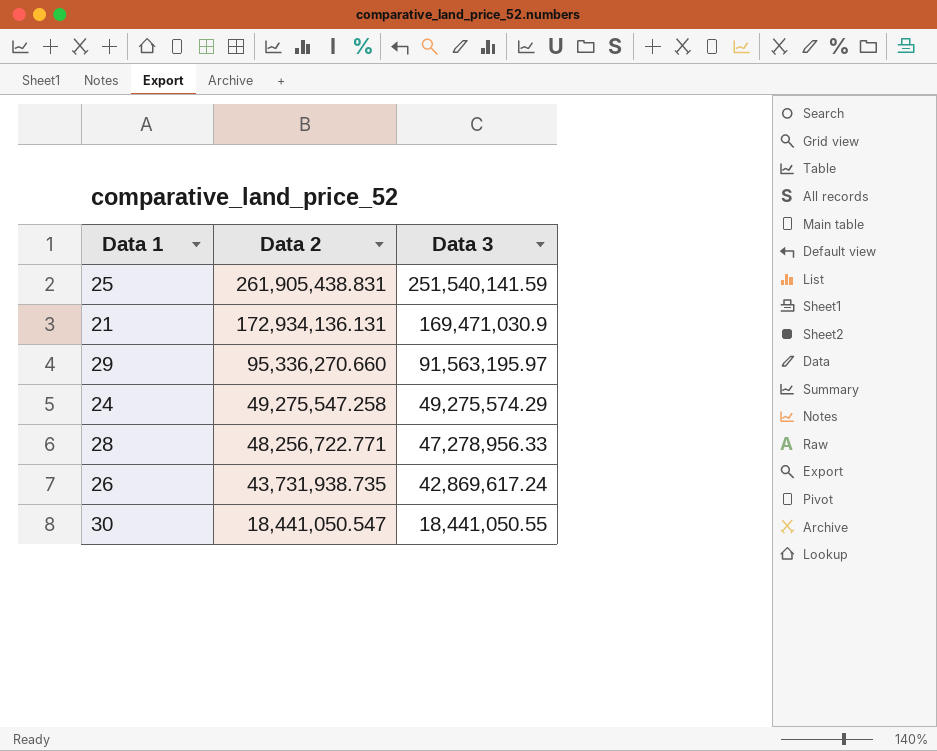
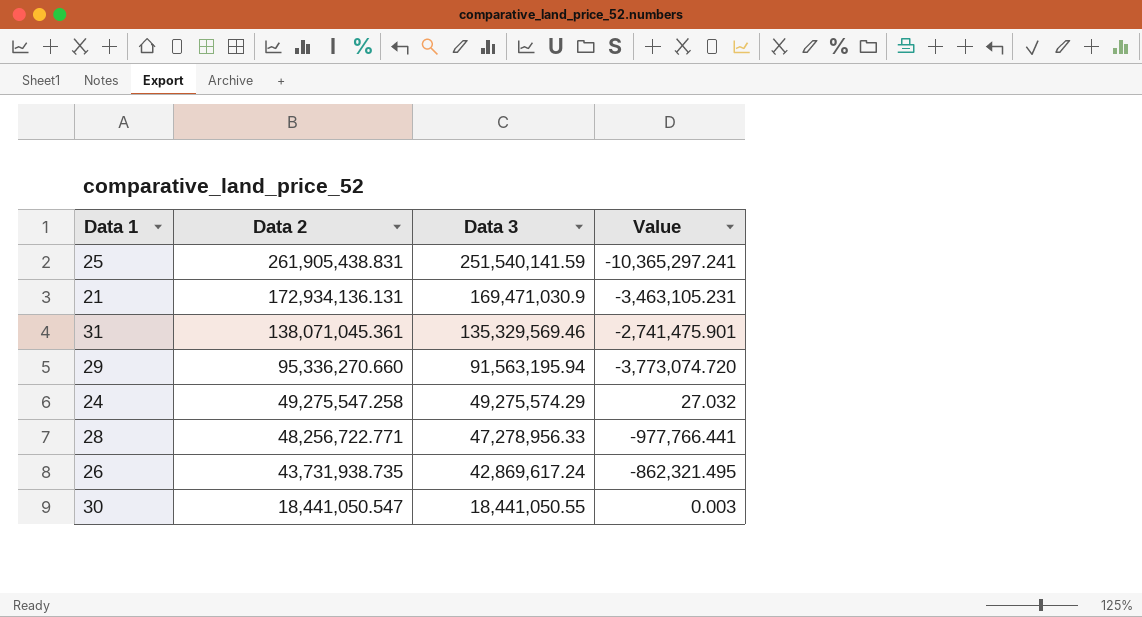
column Value | formula: none -> [Data 3] - [Data 2]
row 31: none -> 138,071,045.361 | 135,329,569.46 | -2,741,475.901
29 | Data 3: 91,563,195.97 -> 91,563,195.94

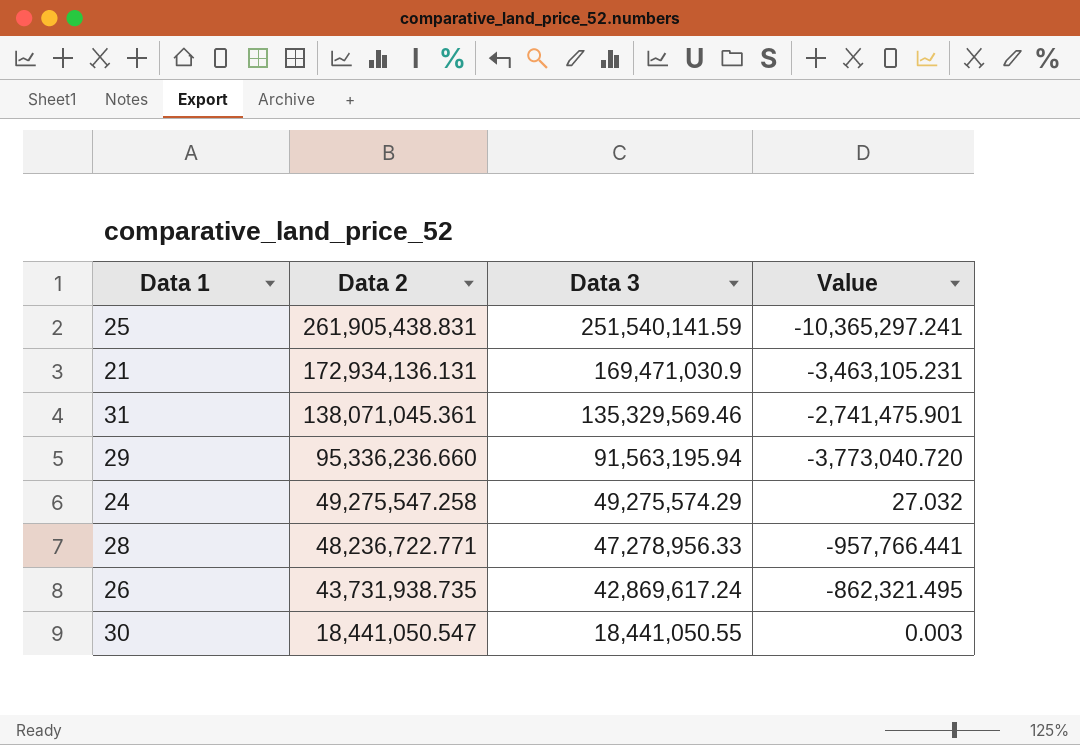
29 | Data 2: 95,336,270.660 -> 95,336,236.660
29 | Value: -3,773,074.720 -> -3,773,040.720
28 | Data 2: 48,256,722.771 -> 48,236,722.771
28 | Value: -977,766.441 -> -957,766.441

